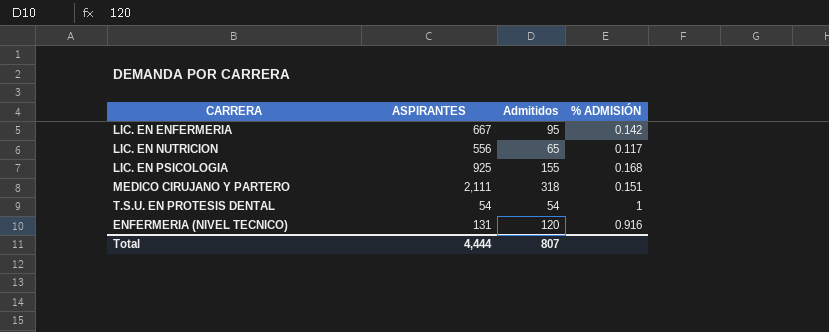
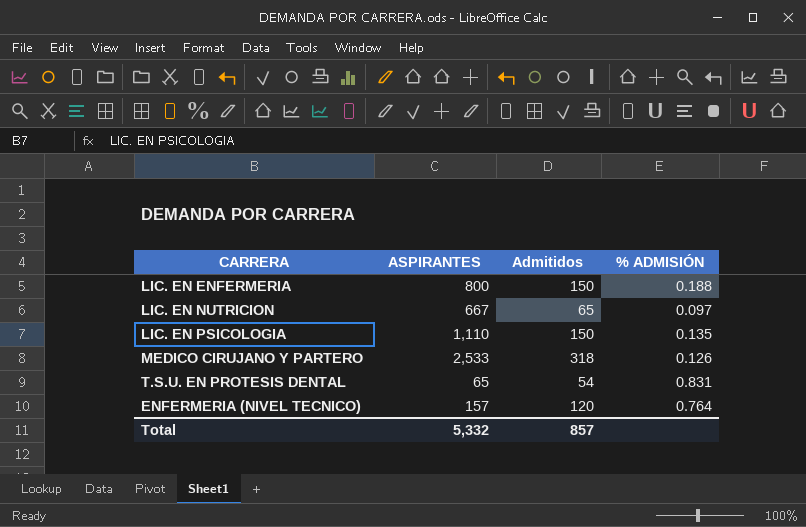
LIC. EN ENFERMERIA | ASPIRANTES: 667 -> 800
LIC. EN ENFERMERIA | Admitidos: 95 -> 150
LIC. EN ENFERMERIA | % ADMISIÓN: 0.142 -> 0.188
LIC. EN NUTRICION | ASPIRANTES: 556 -> 667
LIC. EN NUTRICION | % ADMISIÓN: 0.117 -> 0.097
LIC. EN PSICOLOGIA | ASPIRANTES: 925 -> 1,110
LIC. EN PSICOLOGIA | Admitidos: 155 -> 150
LIC. EN PSICOLOGIA | % ADMISIÓN: 0.168 -> 0.135
MEDICO CIRUJANO Y PARTERO | ASPIRANTES: 2,111 -> 2,533
MEDICO CIRUJANO Y PARTERO | % ADMISIÓN: 0.151 -> 0.126
T.S.U. EN PROTESIS DENTAL | ASPIRANTES: 54 -> 65
T.S.U. EN PROTESIS DENTAL | % ADMISIÓN: 1 -> 0.831
ENFERMERIA (NIVEL TECNICO) | ASPIRANTES: 131 -> 157
ENFERMERIA (NIVEL TECNICO) | % ADMISIÓN: 0.916 -> 0.764
Total | ASPIRANTES: 4,444 -> 5,332
Total | Admitidos: 807 -> 857

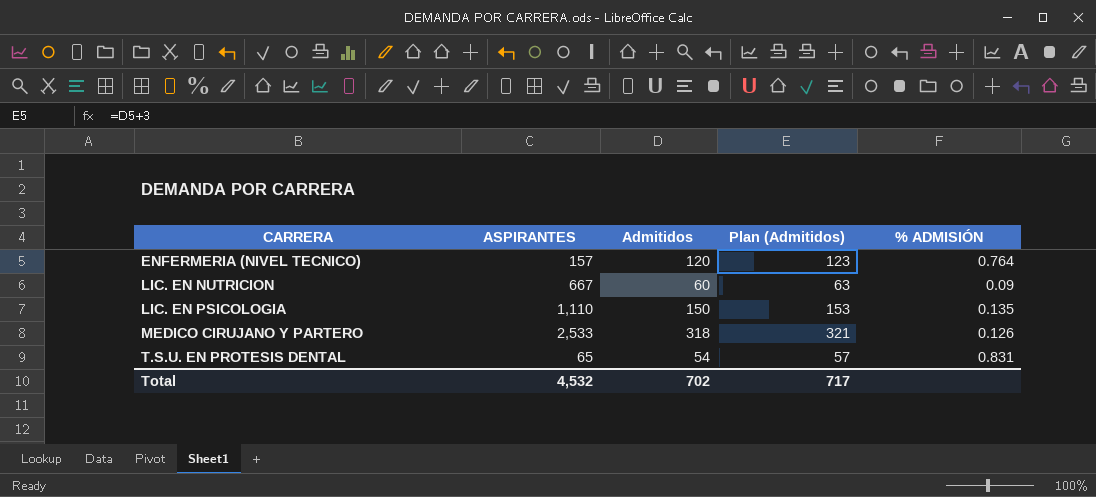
row order: none -> CARRERA ascending
column Plan (Admitidos) | formula: none -> [Admitidos] + 3
row LIC. EN ENFERMERIA: 800 | 150 | 0.188 -> none
LIC. EN NUTRICION | Admitidos: 65 -> 60
LIC. EN NUTRICION | % ADMISIÓN: 0.097 -> 0.09
Total | ASPIRANTES: 5,332 -> 4,532
Total | Admitidos: 857 -> 702

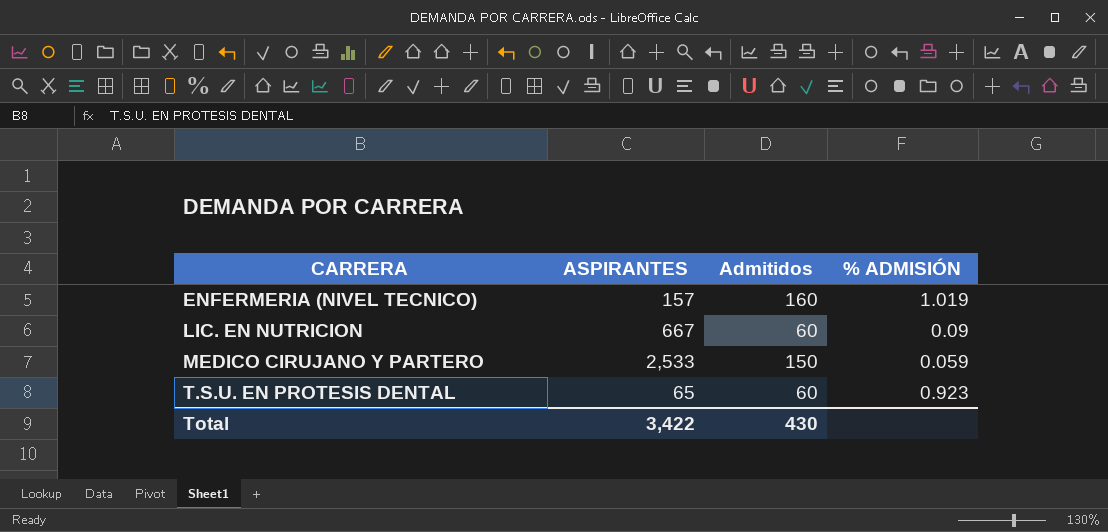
column Plan (Admitidos) | formula: [Admitidos] + 3 -> none
row LIC. EN PSICOLOGIA: 1,110 | 150 | 153 | 0.135 -> none
ENFERMERIA (NIVEL TECNICO) | Admitidos: 120 -> 160
ENFERMERIA (NIVEL TECNICO) | % ADMISIÓN: 0.764 -> 1.019
MEDICO CIRUJANO Y PARTERO | Admitidos: 318 -> 150
MEDICO CIRUJANO Y PARTERO | % ADMISIÓN: 0.126 -> 0.059
T.S.U. EN PROTESIS DENTAL | Admitidos: 54 -> 60
T.S.U. EN PROTESIS DENTAL | % ADMISIÓN: 0.831 -> 0.923
Total | ASPIRANTES: 4,532 -> 3,422
Total | Admitidos: 702 -> 430

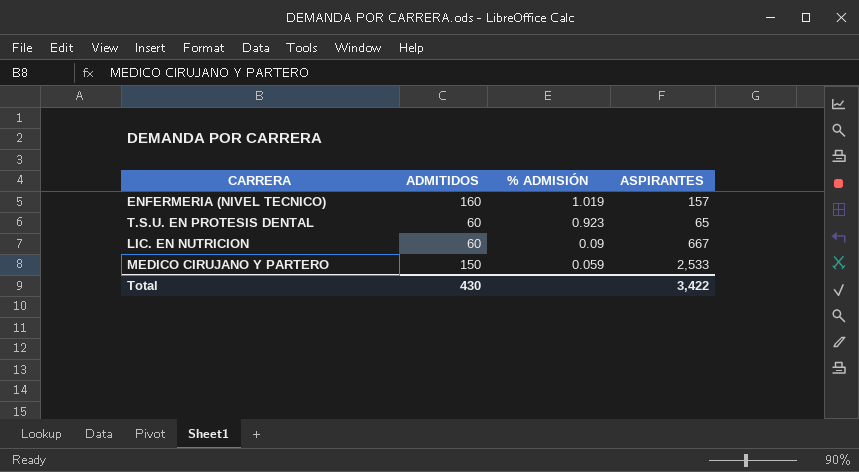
row order: CARRERA ascending -> % ADMISIÓN descending
column name: Admitidos -> ADMITIDOS
column ASPIRANTES | position: 2 -> 4

